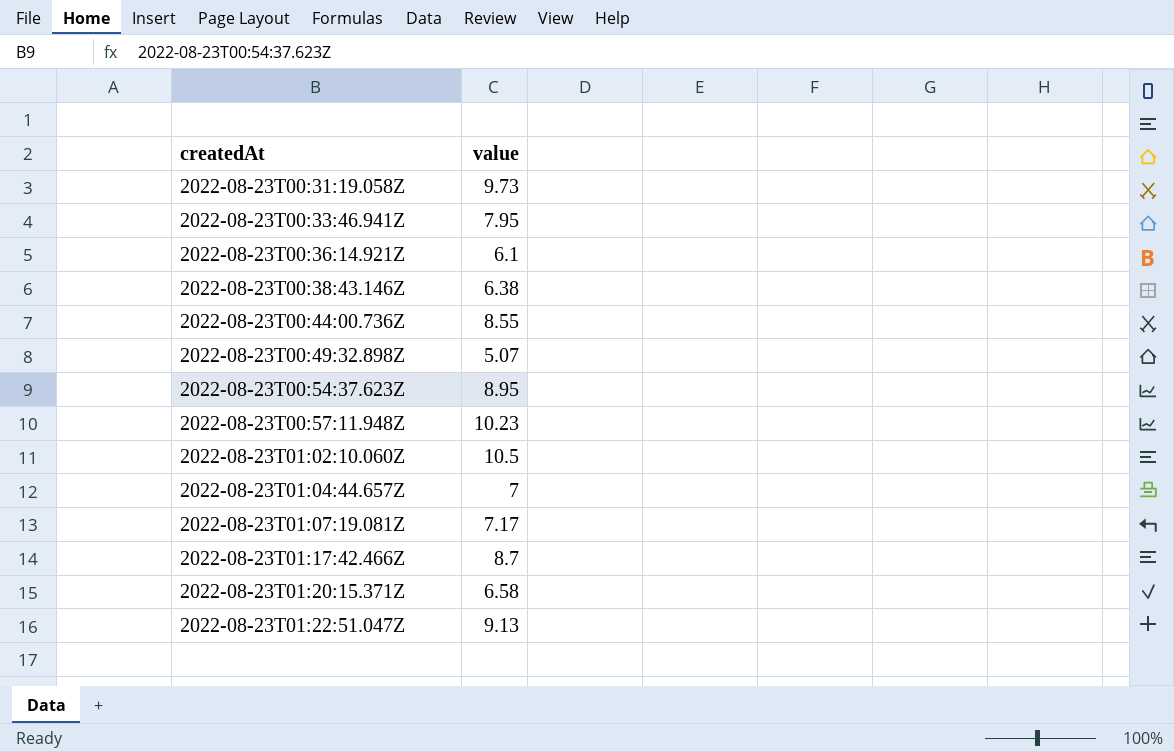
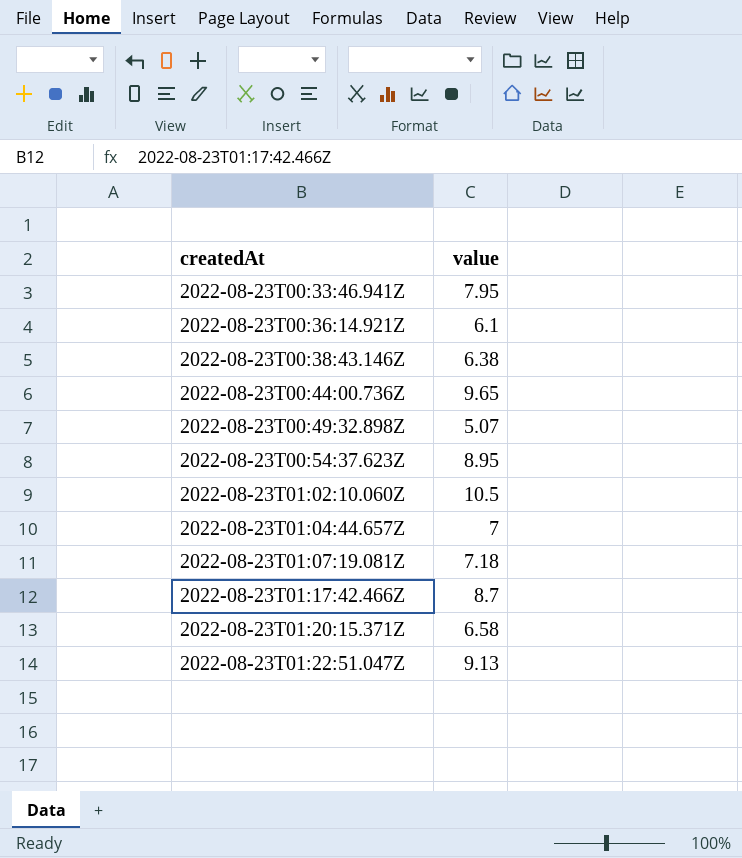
row 2022-08-23T00:31:19.058Z: 9.73 -> none
row 2022-08-23T00:57:11.948Z: 10.23 -> none
2022-08-23T00:44:00.736Z | value: 8.55 -> 9.65
2022-08-23T01:07:19.081Z | value: 7.17 -> 7.18

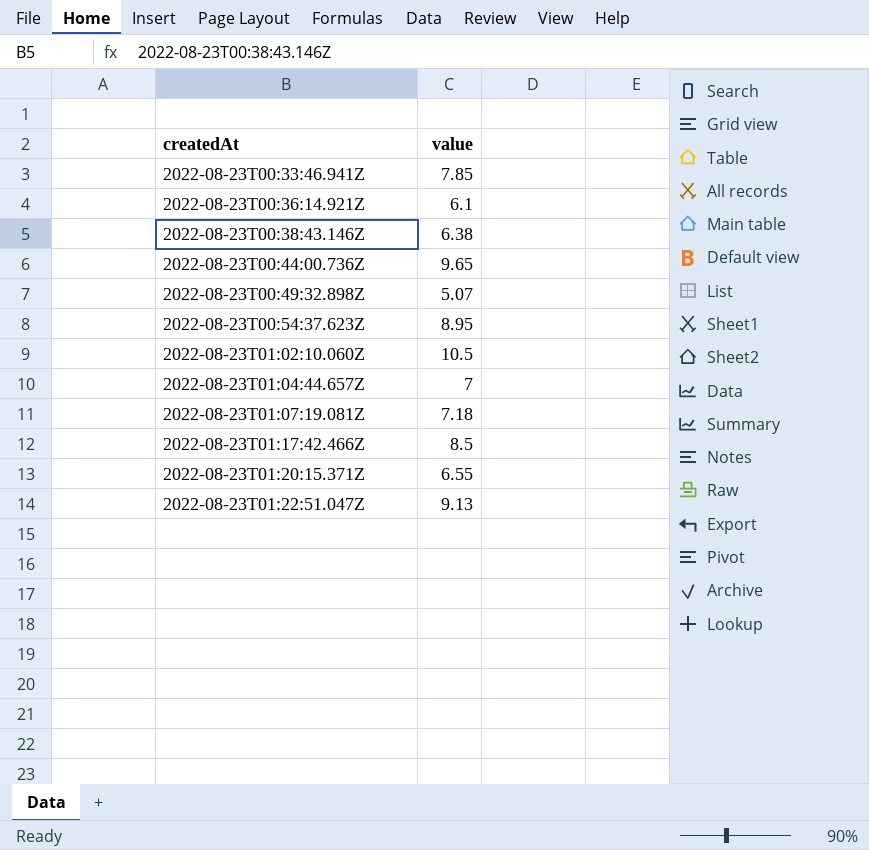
2022-08-23T00:33:46.941Z | value: 7.95 -> 7.85
2022-08-23T01:17:42.466Z | value: 8.7 -> 8.5
2022-08-23T01:20:15.371Z | value: 6.58 -> 6.55

